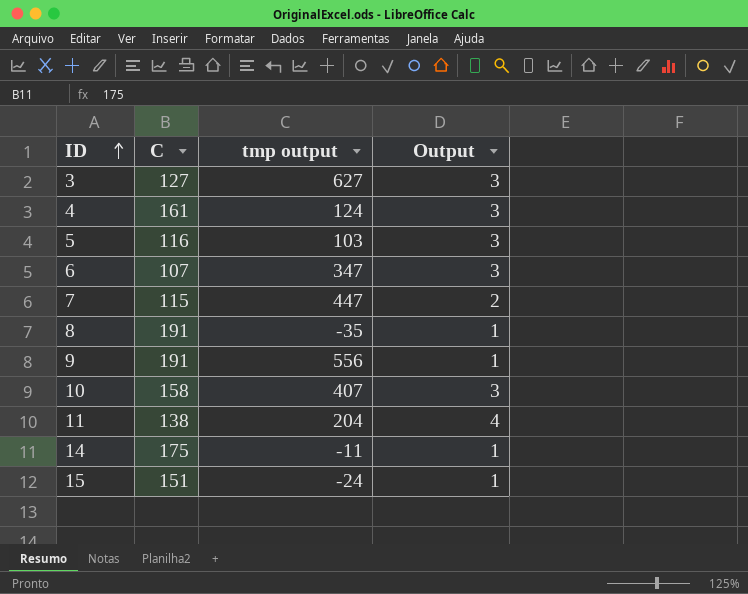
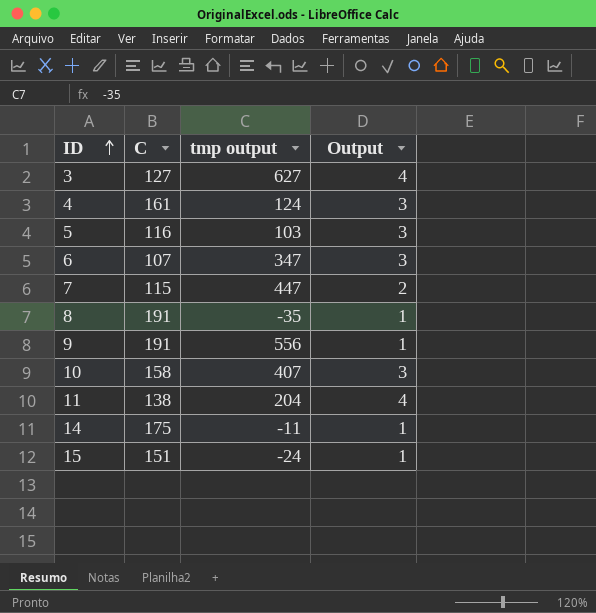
3 | Output: 3 -> 4

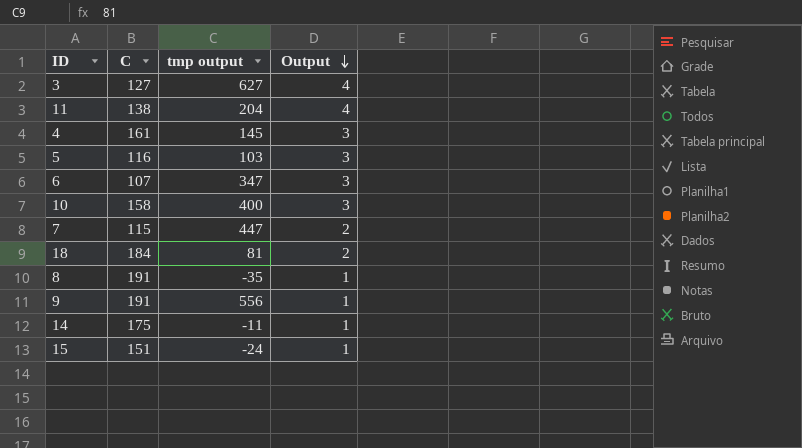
row order: ID ascending -> Output descending
4 | tmp output: 124 -> 145
10 | tmp output: 407 -> 400
row 18: none -> 184 | 81 | 2

